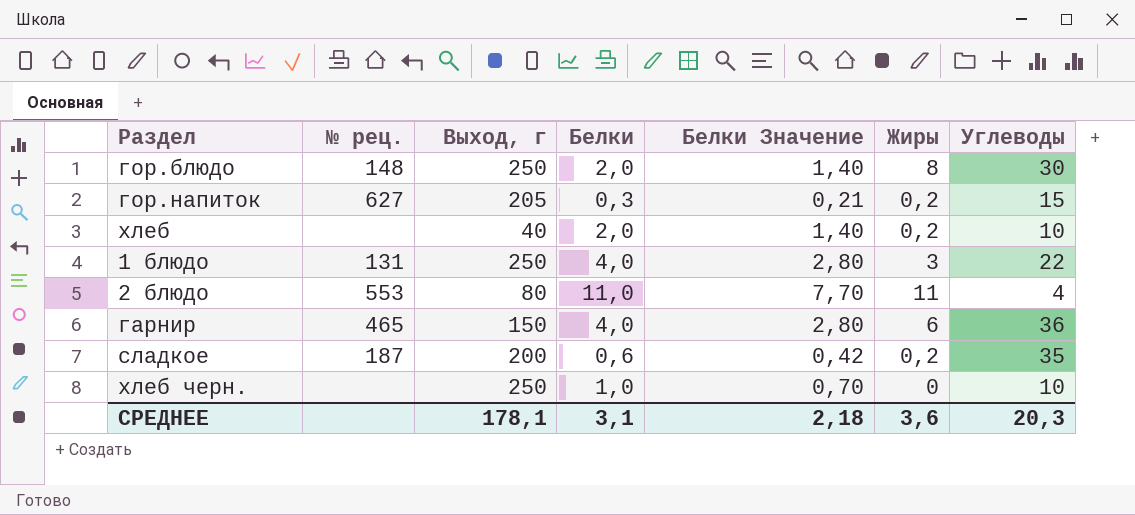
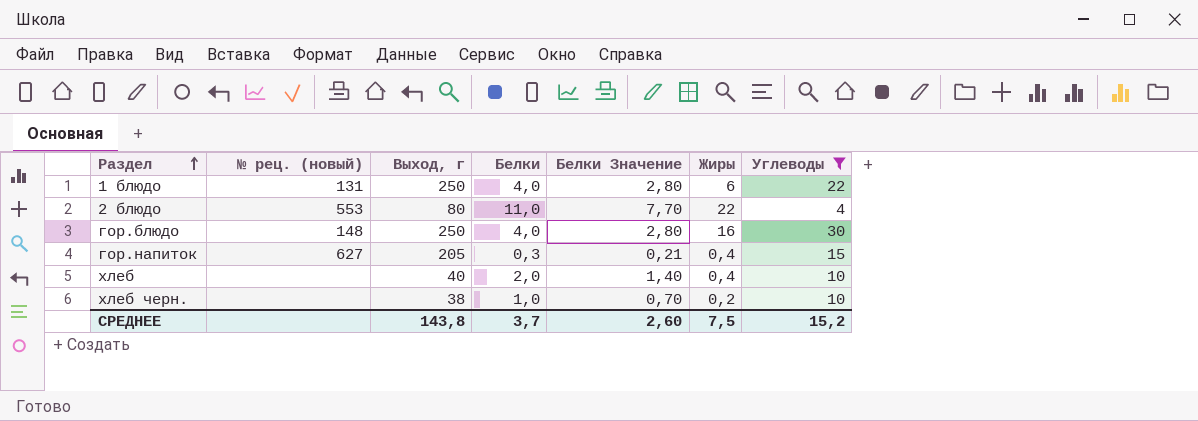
filter: none -> Углеводы <= 30
row order: none -> Раздел ascending
column name: № рец. -> № рец. (новый)
1 блюдо | Жиры: 3 -> 6
2 блюдо | Жиры: 11 -> 22
гор.блюдо | Белки: 2,0 -> 4,0
гор.блюдо | Белки Значение: 1,40 -> 2,80
гор.блюдо | Жиры: 8 -> 16
гор.напиток | Жиры: 0,2 -> 0,4
хлеб | Жиры: 0,2 -> 0,4
хлеб черн. | Выход, г: 250 -> 38
хлеб черн. | Жиры: 0 -> 0,2
СРЕДНЕЕ | Выход, г: 178,1 -> 143,8
СРЕДНЕЕ | Белки: 3,1 -> 3,7
СРЕДНЕЕ | Белки Значение: 2,18 -> 2,60
СРЕДНЕЕ | Жиры: 3,6 -> 7,5
СРЕДНЕЕ | Углеводы: 20,3 -> 15,2

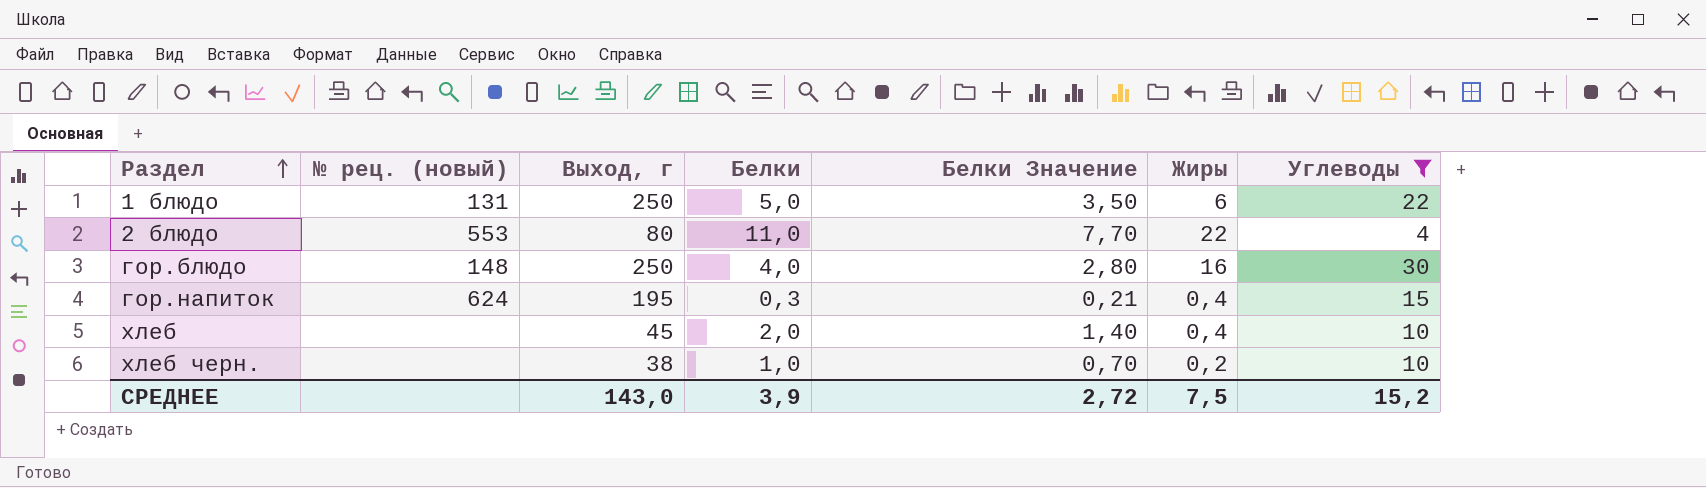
1 блюдо | Белки: 4,0 -> 5,0
1 блюдо | Белки Значение: 2,80 -> 3,50
гор.напиток | № рец. (новый): 627 -> 624
гор.напиток | Выход, г: 205 -> 195
хлеб | Выход, г: 40 -> 45
СРЕДНЕЕ | Выход, г: 143,8 -> 143,0
СРЕДНЕЕ | Белки: 3,7 -> 3,9
СРЕДНЕЕ | Белки Значение: 2,60 -> 2,72

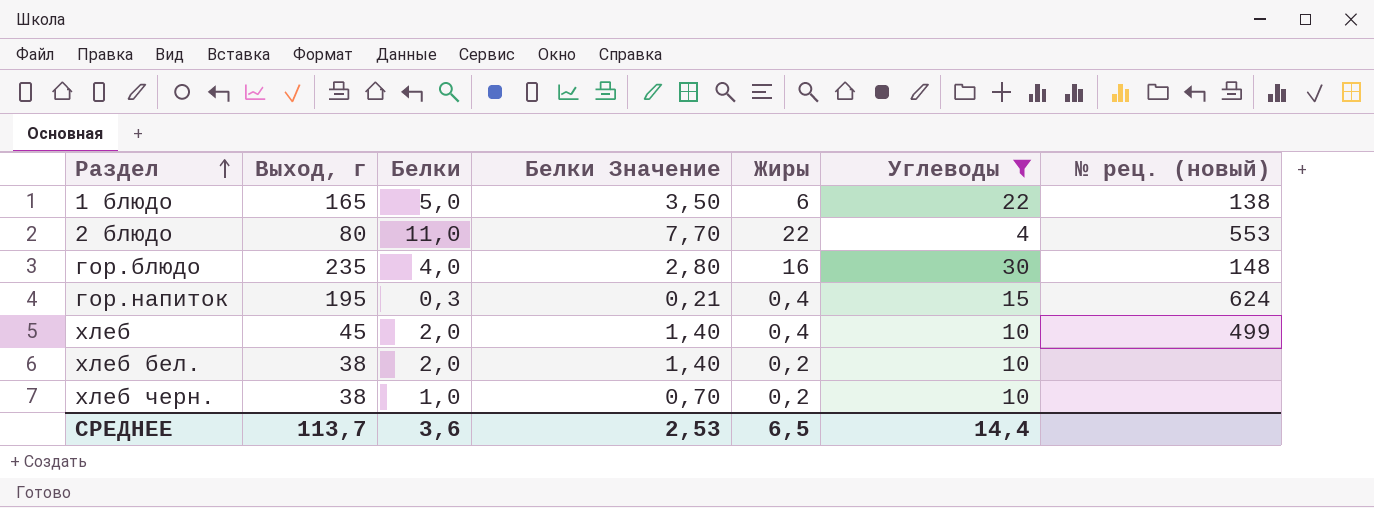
column № рец. (новый) | position: 2 -> 7
1 блюдо | Выход, г: 250 -> 165
1 блюдо | № рец. (новый): 131 -> 138
гор.блюдо | Выход, г: 250 -> 235
хлеб | № рец. (новый): none -> 499
row хлеб бел.: none -> 38 | 2,0 | 1,40 | 0,2 | 10 | none
СРЕДНЕЕ | Выход, г: 143,0 -> 113,7
СРЕДНЕЕ | Белки: 3,9 -> 3,6
СРЕДНЕЕ | Белки Значение: 2,72 -> 2,53
СРЕДНЕЕ | Жиры: 7,5 -> 6,5
СРЕДНЕЕ | Углеводы: 15,2 -> 14,4

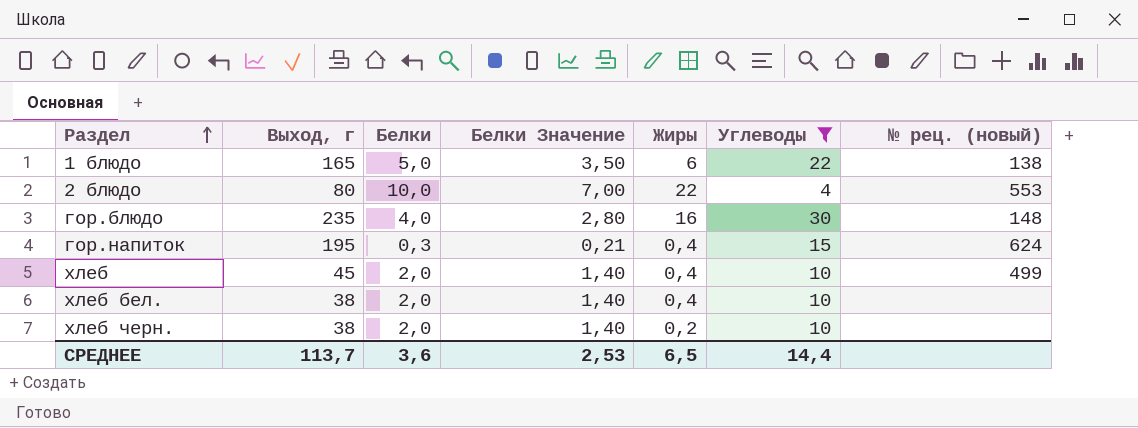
2 блюдо | Белки: 11,0 -> 10,0
2 блюдо | Белки Значение: 7,70 -> 7,00
хлеб бел. | Жиры: 0,2 -> 0,4
хлеб черн. | Белки: 1,0 -> 2,0
хлеб черн. | Белки Значение: 0,70 -> 1,40

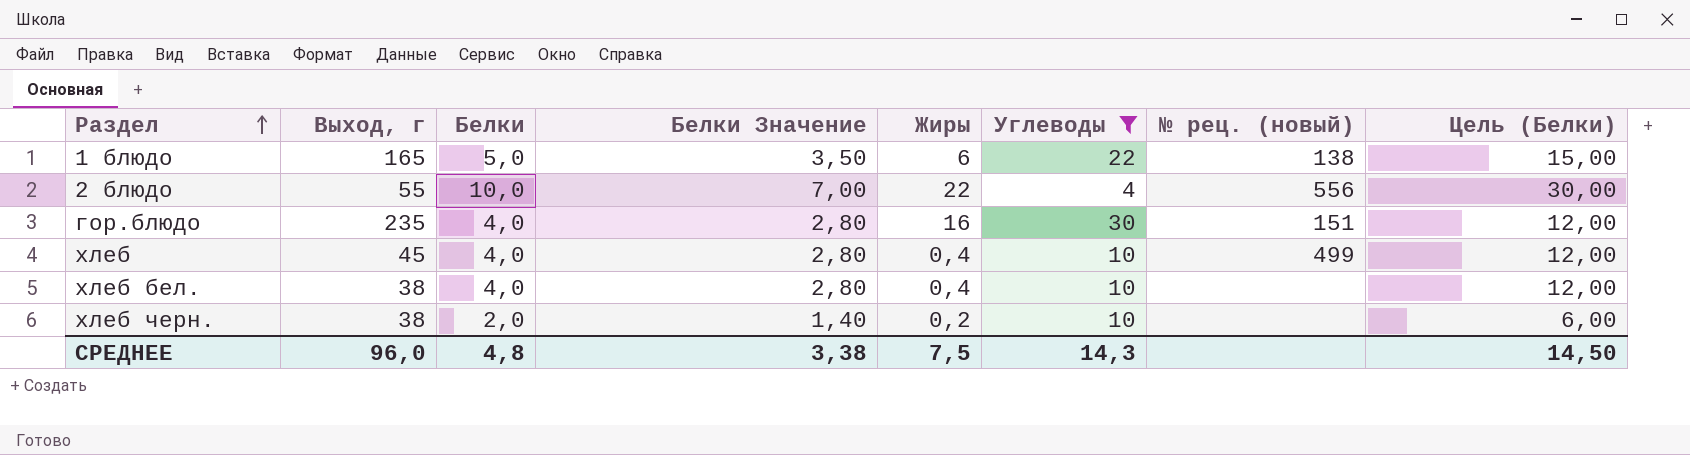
column Цель (Белки) | formula: none -> [Белки] * 3
row гор.напиток: 195 | 0,3 | 0,21 | 0,4 | 15 | 624 -> none
2 блюдо | Выход, г: 80 -> 55
2 блюдо | № рец. (новый): 553 -> 556
гор.блюдо | № рец. (новый): 148 -> 151
хлеб | Белки: 2,0 -> 4,0
хлеб | Белки Значение: 1,40 -> 2,80
хлеб бел. | Белки: 2,0 -> 4,0
хлеб бел. | Белки Значение: 1,40 -> 2,80
СРЕДНЕЕ | Выход, г: 113,7 -> 96,0
СРЕДНЕЕ | Белки: 3,6 -> 4,8
СРЕДНЕЕ | Белки Значение: 2,53 -> 3,38
СРЕДНЕЕ | Жиры: 6,5 -> 7,5
СРЕДНЕЕ | Углеводы: 14,4 -> 14,3

